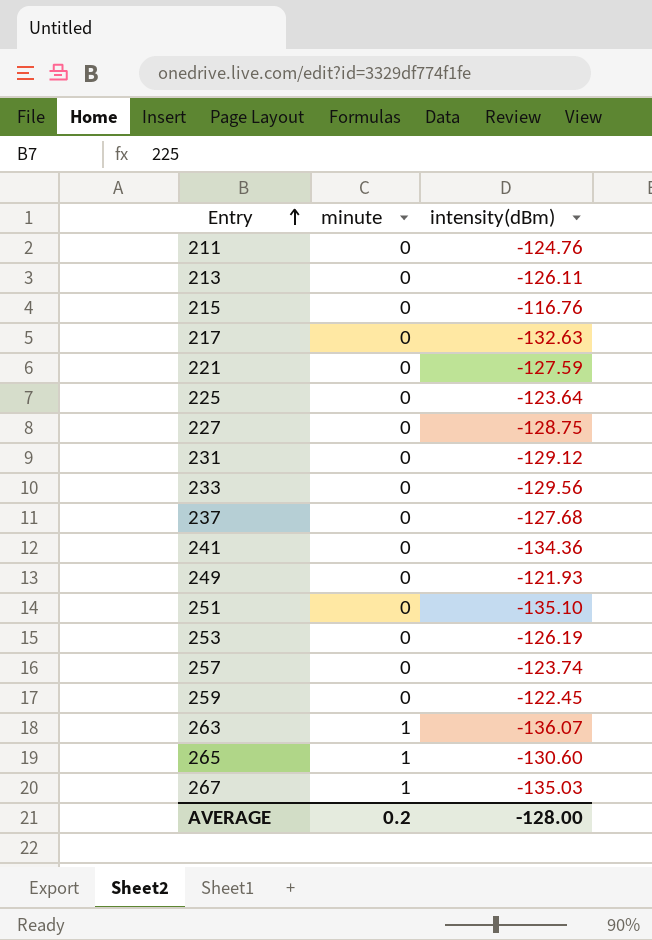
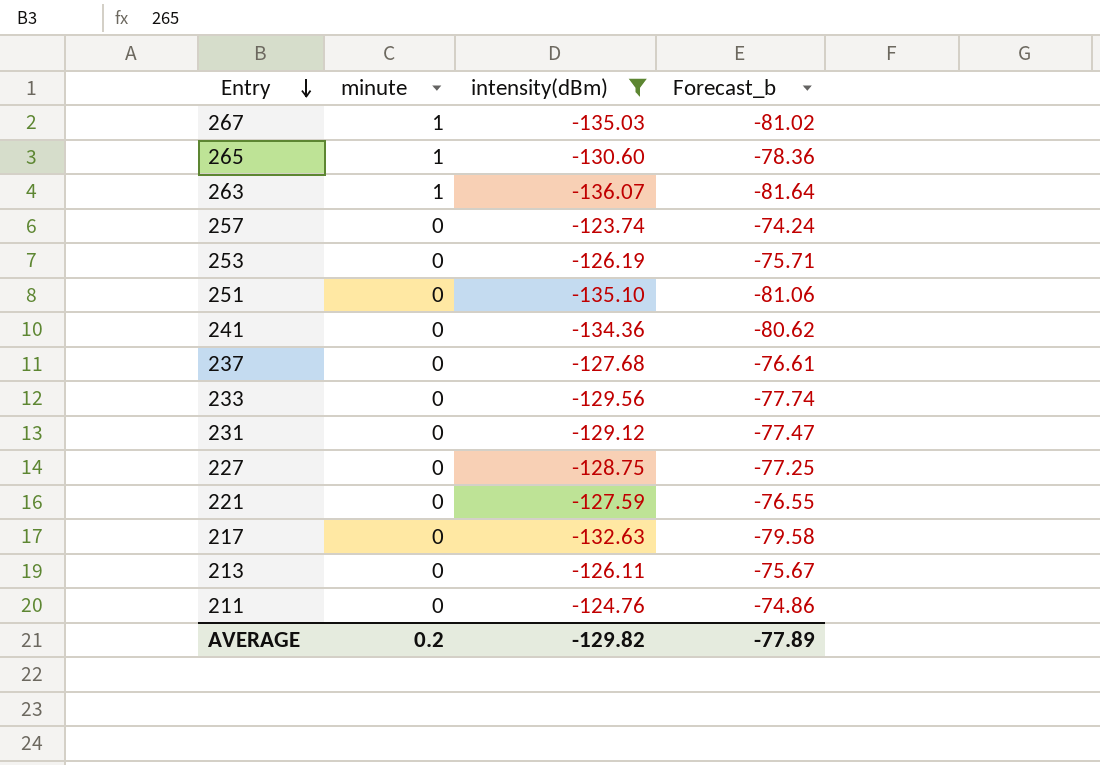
filter: none -> intensity(dBm) <= -123.74
row order: Entry ascending -> Entry descending
column Forecast_b | formula: none -> [intensity(dBm)] * 0.6
AVERAGE | intensity(dBm): -128.00 -> -129.82

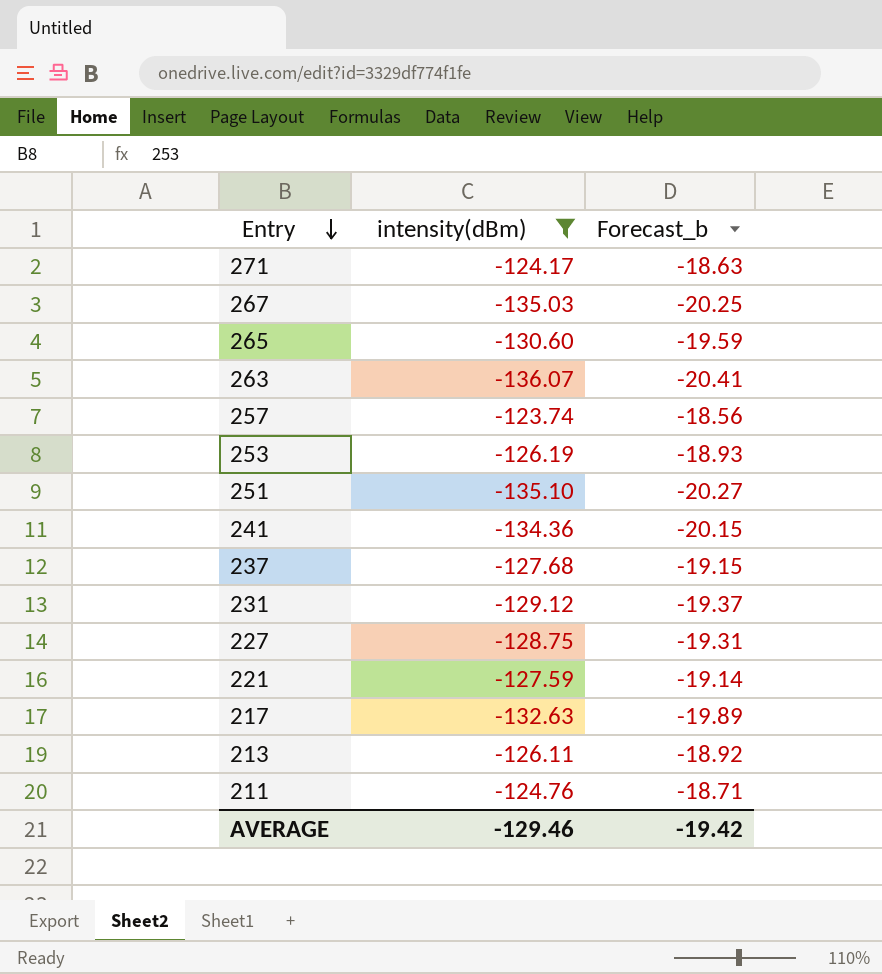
column minute | position: 2 -> none
column Forecast_b | formula: [intensity(dBm)] * 0.6 -> [intensity(dBm)] * 0.15
row 233: 0 | -129.56 | -77.74 -> none
row 271: none -> -124.17 | -18.63
AVERAGE | intensity(dBm): -129.82 -> -129.46
AVERAGE | Forecast_b: -77.89 -> -19.42

